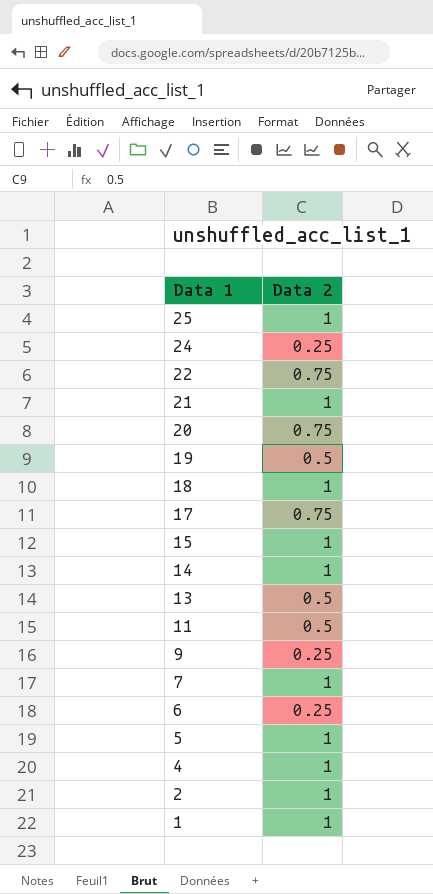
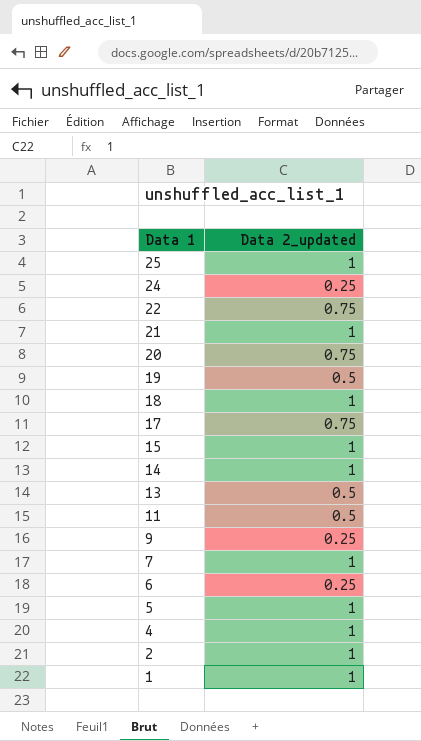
column name: Data 2 -> Data 2_updated

